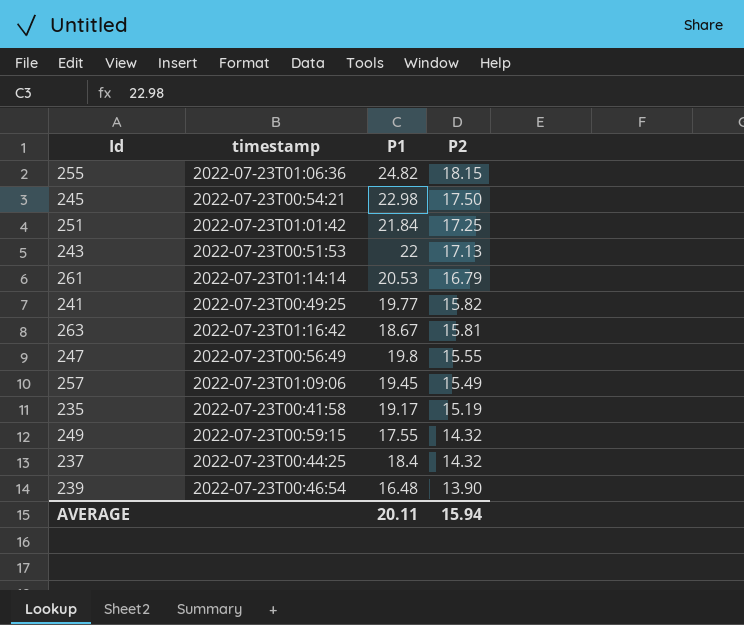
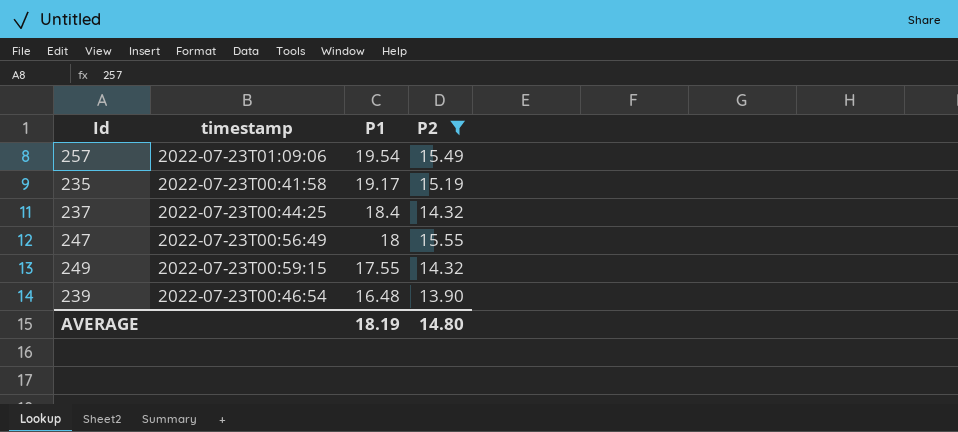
filter: none -> P2 <= 15.55
row order: P2 descending -> P1 descending
257 | P1: 19.45 -> 19.54
247 | P1: 19.8 -> 18
AVERAGE | P1: 20.11 -> 18.19
AVERAGE | P2: 15.94 -> 14.80

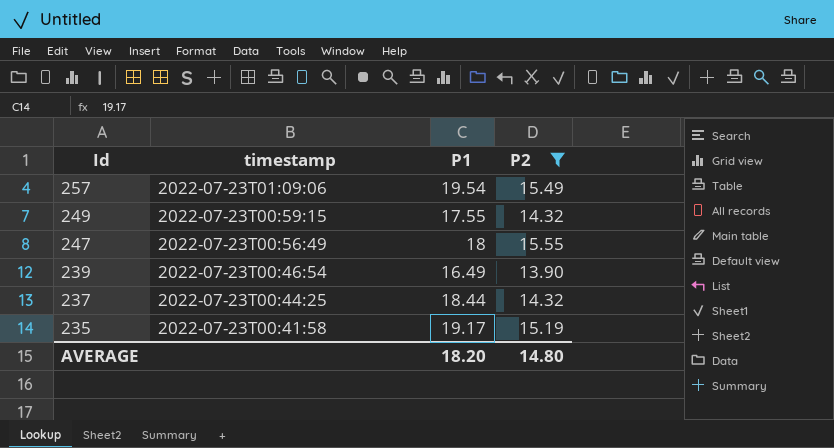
row order: P1 descending -> Id descending
239 | P1: 16.48 -> 16.49
237 | P1: 18.4 -> 18.44
AVERAGE | P1: 18.19 -> 18.20

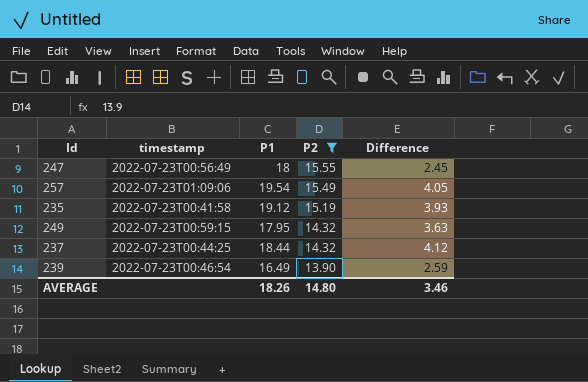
row order: Id descending -> P2 descending
column Difference | formula: none -> [P1] - [P2]
235 | P1: 19.17 -> 19.12
249 | P1: 17.55 -> 17.95
AVERAGE | P1: 18.20 -> 18.26

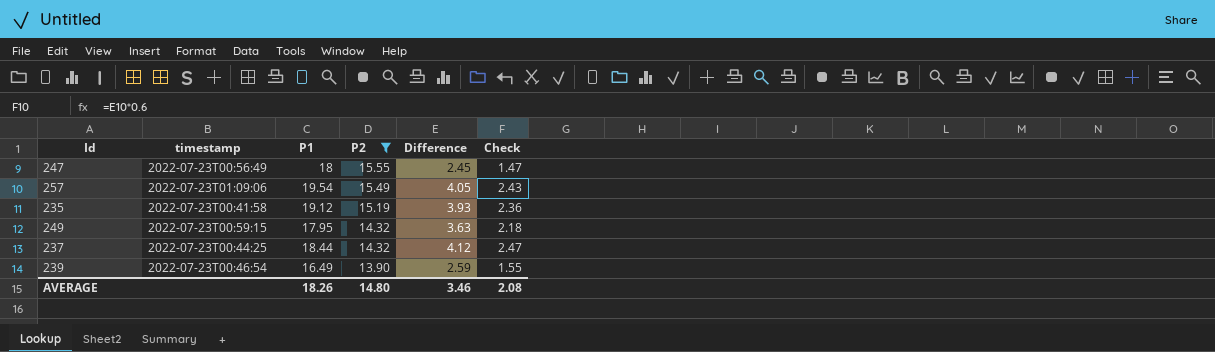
column Check | formula: none -> [Difference] * 0.6

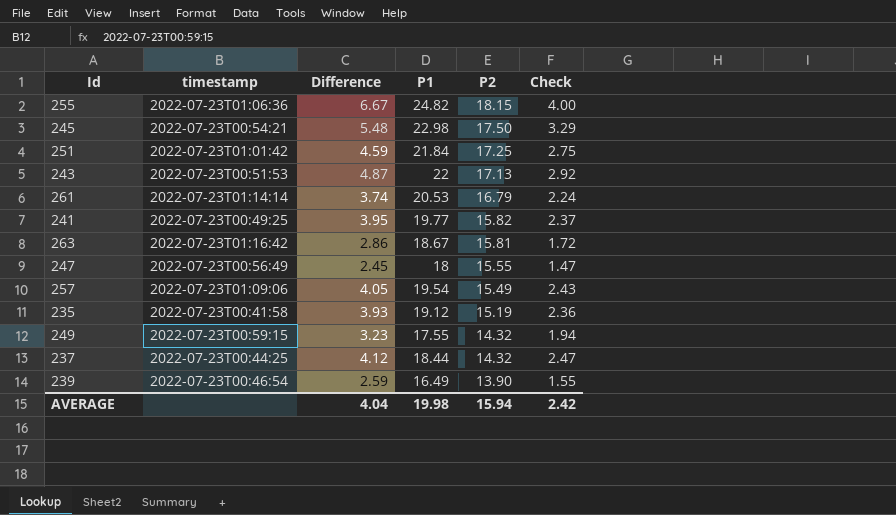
filter: P2 <= 15.55 -> none
column Difference | position: 5 -> 3
249 | Difference: 3.63 -> 3.23
249 | P1: 17.95 -> 17.55
249 | Check: 2.18 -> 1.94
AVERAGE | Difference: 3.46 -> 4.04
AVERAGE | P1: 18.26 -> 19.98
AVERAGE | P2: 14.80 -> 15.94
AVERAGE | Check: 2.08 -> 2.42

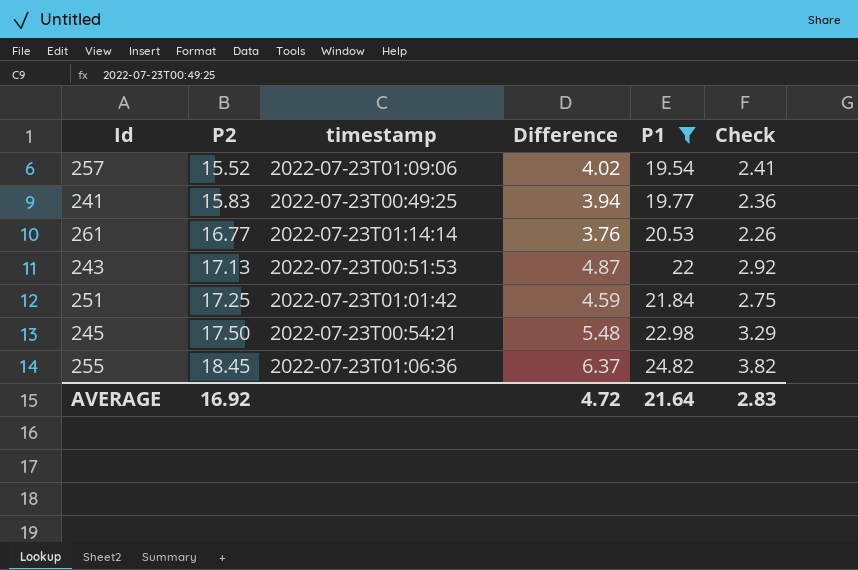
filter: none -> P1 >= 19.54
row order: P2 descending -> P2 ascending
column P2 | position: 5 -> 2
257 | P2: 15.49 -> 15.52
257 | Difference: 4.05 -> 4.02
257 | Check: 2.43 -> 2.41
241 | P2: 15.82 -> 15.83
241 | Difference: 3.95 -> 3.94
241 | Check: 2.37 -> 2.36
261 | P2: 16.79 -> 16.77
261 | Difference: 3.74 -> 3.76
261 | Check: 2.24 -> 2.26
255 | P2: 18.15 -> 18.45
255 | Difference: 6.67 -> 6.37
255 | Check: 4.00 -> 3.82
AVERAGE | P2: 15.94 -> 16.92
AVERAGE | Difference: 4.04 -> 4.72
AVERAGE | P1: 19.98 -> 21.64
AVERAGE | Check: 2.42 -> 2.83

